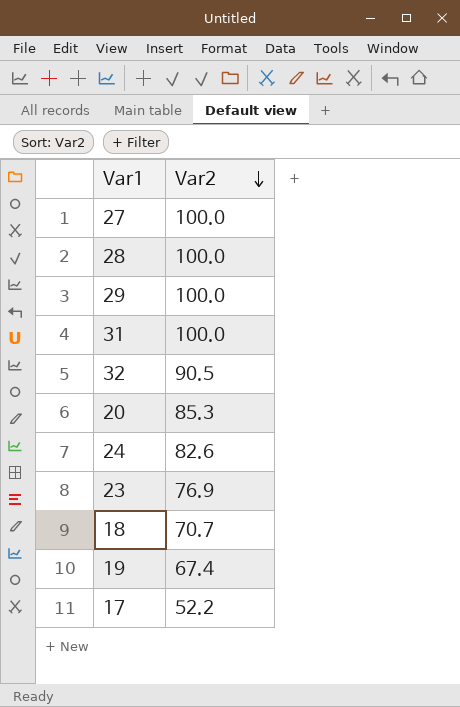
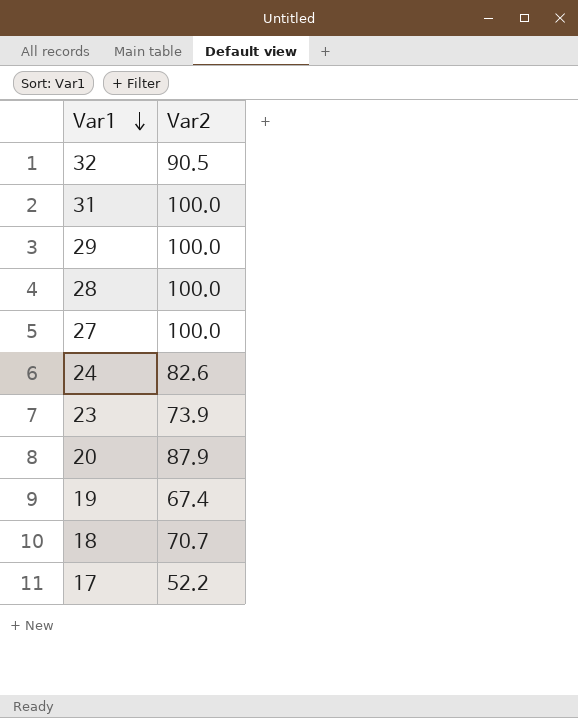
row order: Var2 descending -> Var1 descending
23 | Var2: 76.9 -> 73.9
20 | Var2: 85.3 -> 87.9

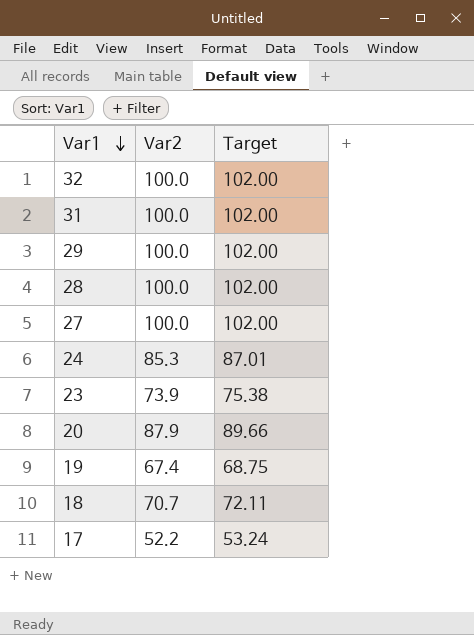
column Target | formula: none -> [Var2] * 1.02
32 | Var2: 90.5 -> 100.0
24 | Var2: 82.6 -> 85.3

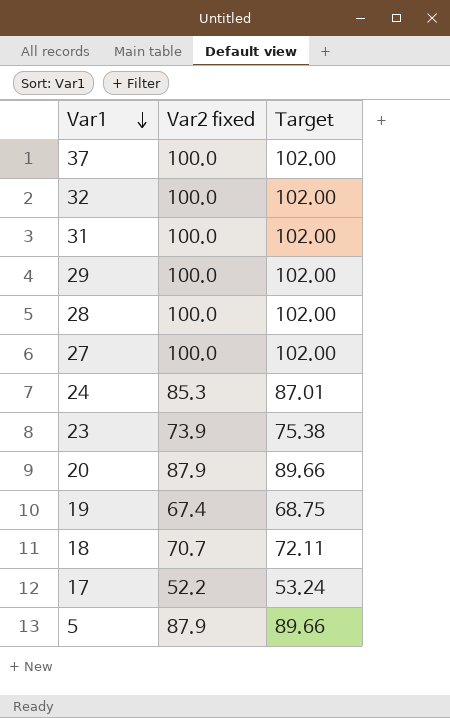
column name: Var2 -> Var2 fixed
row 37: none -> 100.0 | 102.00
row 5: none -> 87.9 | 89.66

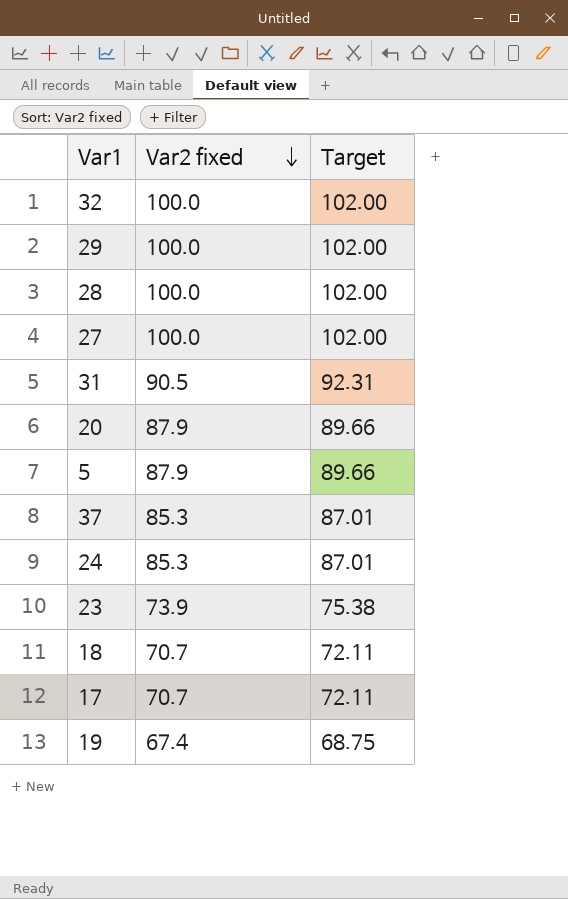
row order: Var1 descending -> Var2 fixed descending
31 | Var2 fixed: 100.0 -> 90.5
31 | Target: 102.00 -> 92.31
37 | Var2 fixed: 100.0 -> 85.3
37 | Target: 102.00 -> 87.01
17 | Var2 fixed: 52.2 -> 70.7
17 | Target: 53.24 -> 72.11

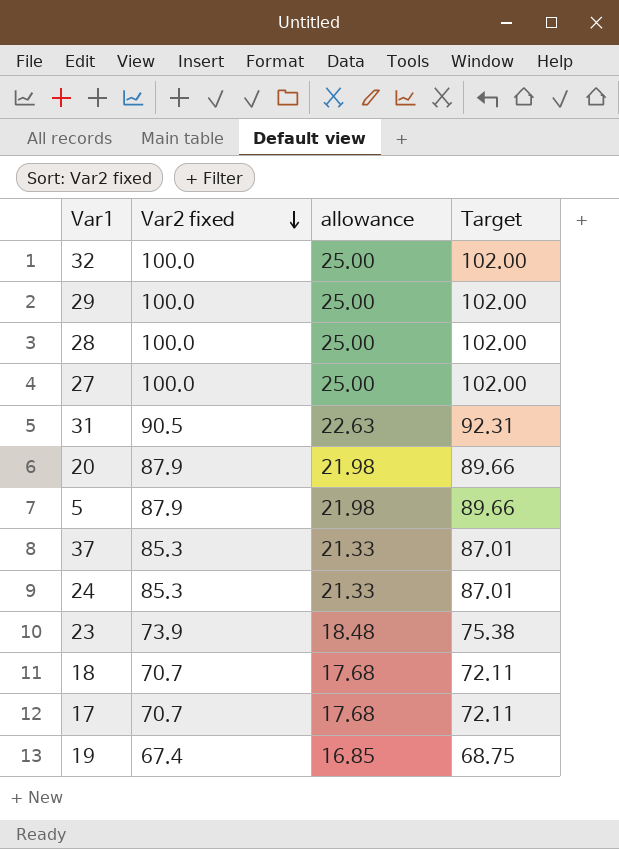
column allowance | formula: none -> [Var2 fixed] * 0.25

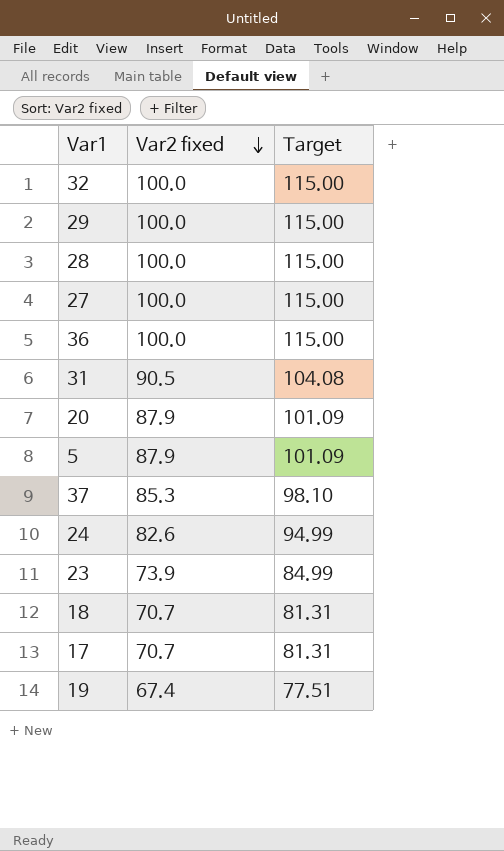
column allowance | formula: [Var2 fixed] * 0.25 -> none
column Target | formula: [Var2 fixed] * 1.02 -> [Var2 fixed] * 1.15
row 36: none -> 100.0 | 115.00
24 | Var2 fixed: 85.3 -> 82.6

